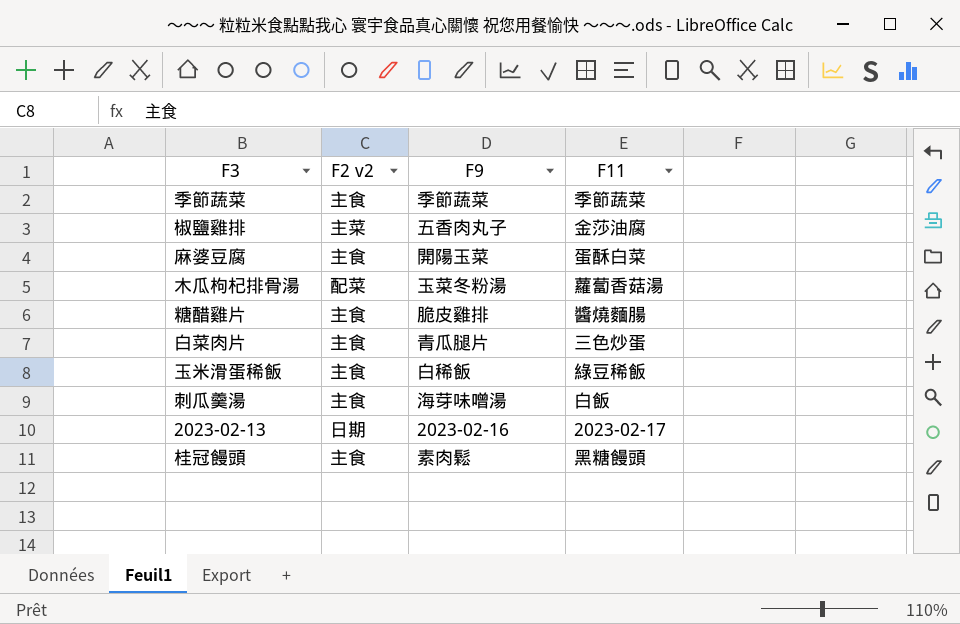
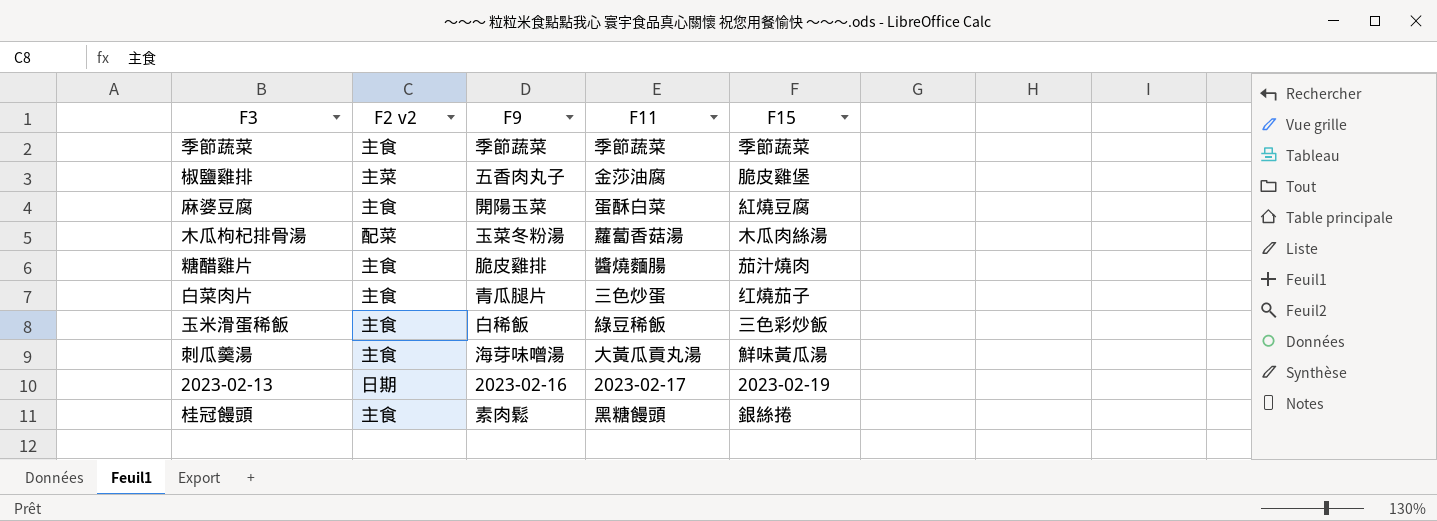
column F15 | position: none -> 5
刺瓜羹湯 | F11: 白飯 -> 大黃瓜貢丸湯

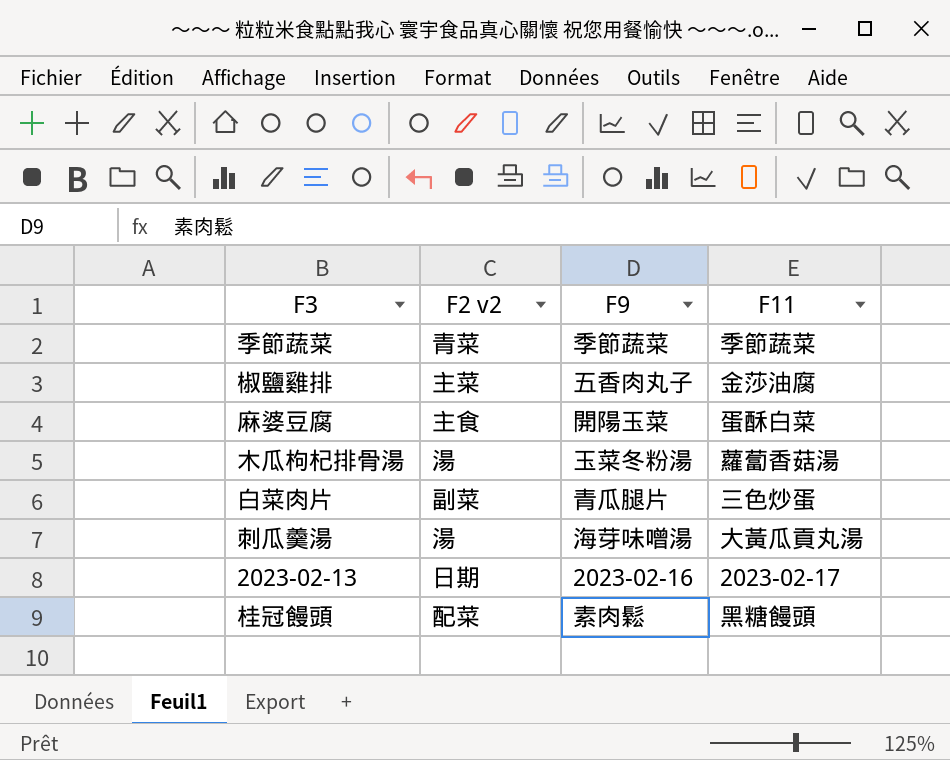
column F15 | position: 5 -> none
row 糖醋雞片: 主食 | 脆皮雞排 | 醬燒麵腸 | 茄汁燒肉 -> none
row 玉米滑蛋稀飯: 主食 | 白稀飯 | 綠豆稀飯 | 三色彩炒飯 -> none
季節蔬菜 | F2 v2: 主食 -> 青菜
木瓜枸杞排骨湯 | F2 v2: 配菜 -> 湯
白菜肉片 | F2 v2: 主食 -> 副菜
刺瓜羹湯 | F2 v2: 主食 -> 湯
桂冠饅頭 | F2 v2: 主食 -> 配菜

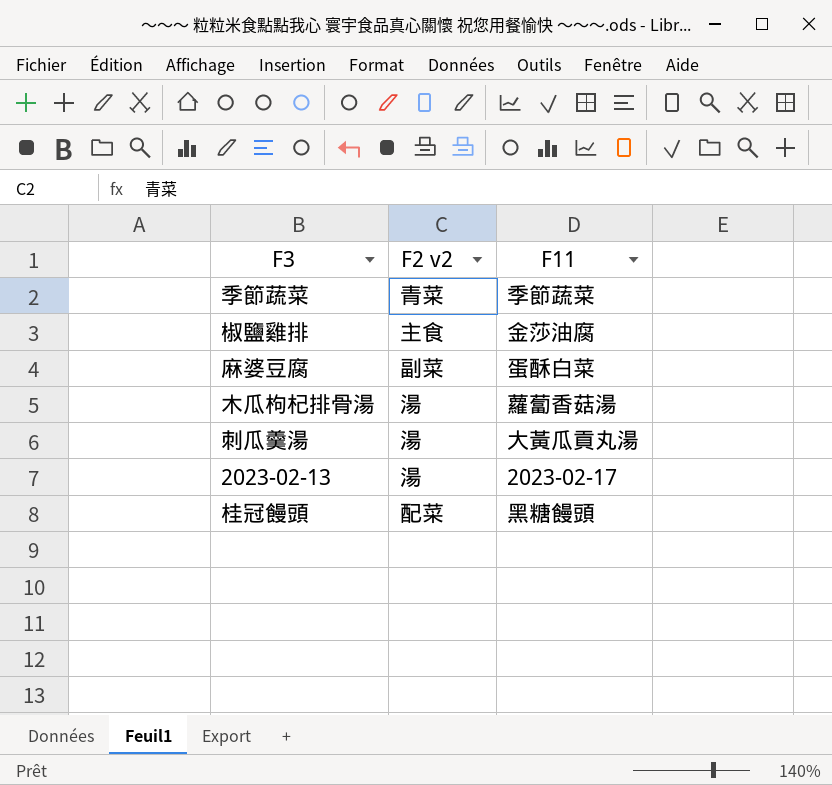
column F9 | position: 3 -> none
row 白菜肉片: 副菜 | 青瓜腿片 | 三色炒蛋 -> none
椒鹽雞排 | F2 v2: 主菜 -> 主食
麻婆豆腐 | F2 v2: 主食 -> 副菜
2023-02-13 | F2 v2: 日期 -> 湯

